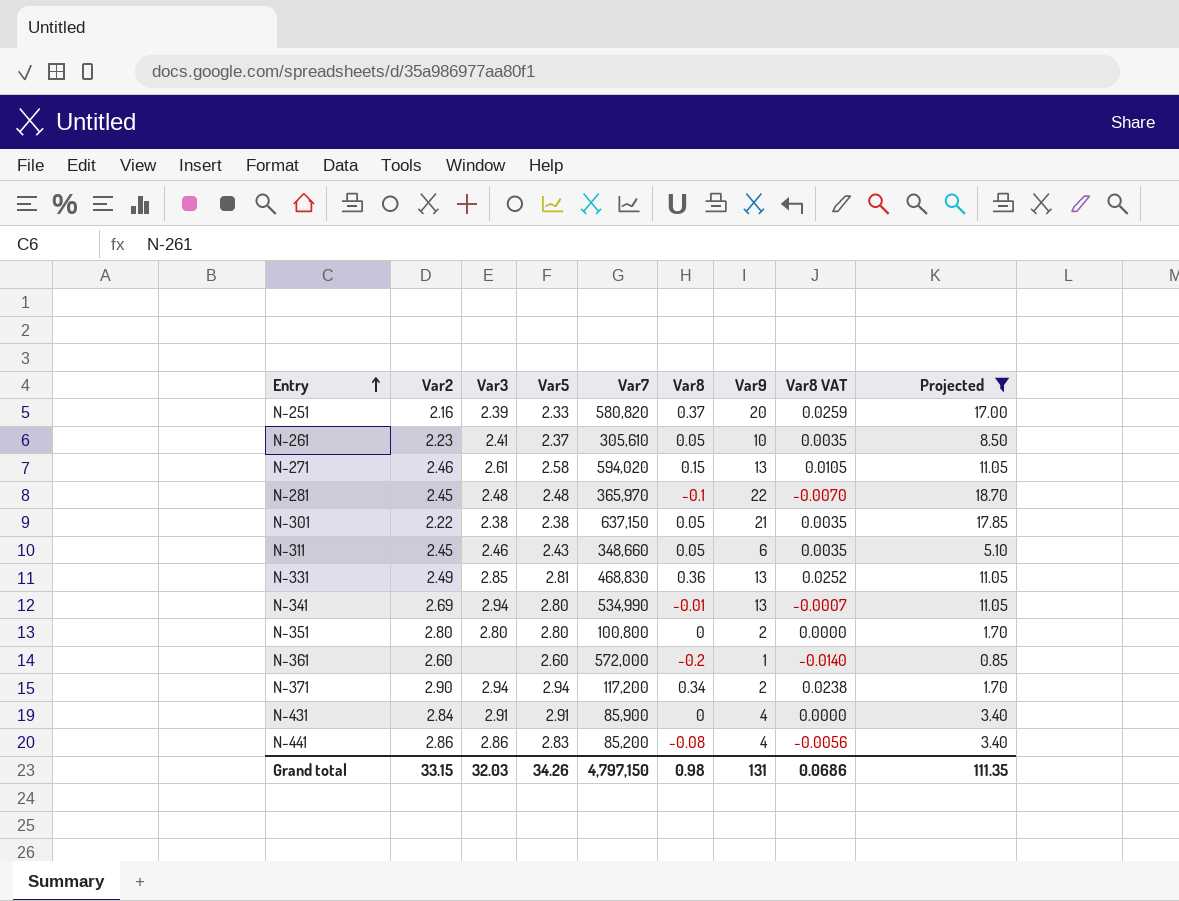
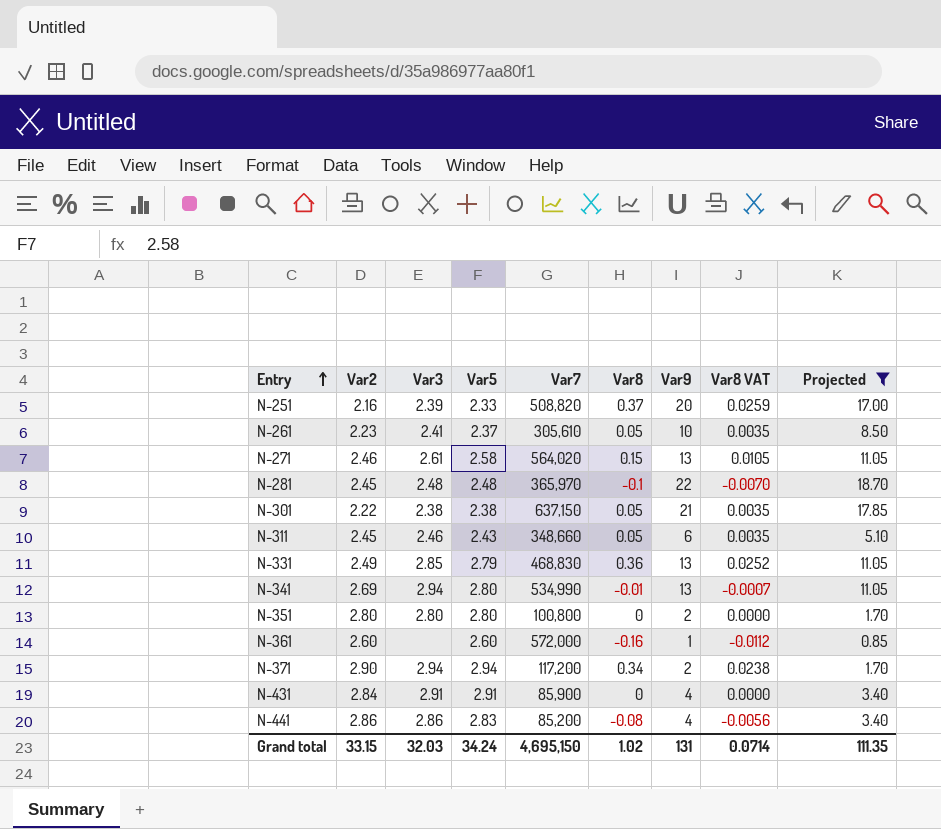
N-251 | Var7: 580,820 -> 508,820
N-271 | Var7: 594,020 -> 564,020
N-331 | Var5: 2.81 -> 2.79
N-361 | Var8: -0.2 -> -0.16
N-361 | Var8 VAT: -0.0140 -> -0.0112
Grand total | Var5: 34.26 -> 34.24
Grand total | Var7: 4,797,150 -> 4,695,150
Grand total | Var8: 0.98 -> 1.02
Grand total | Var8 VAT: 0.0686 -> 0.0714

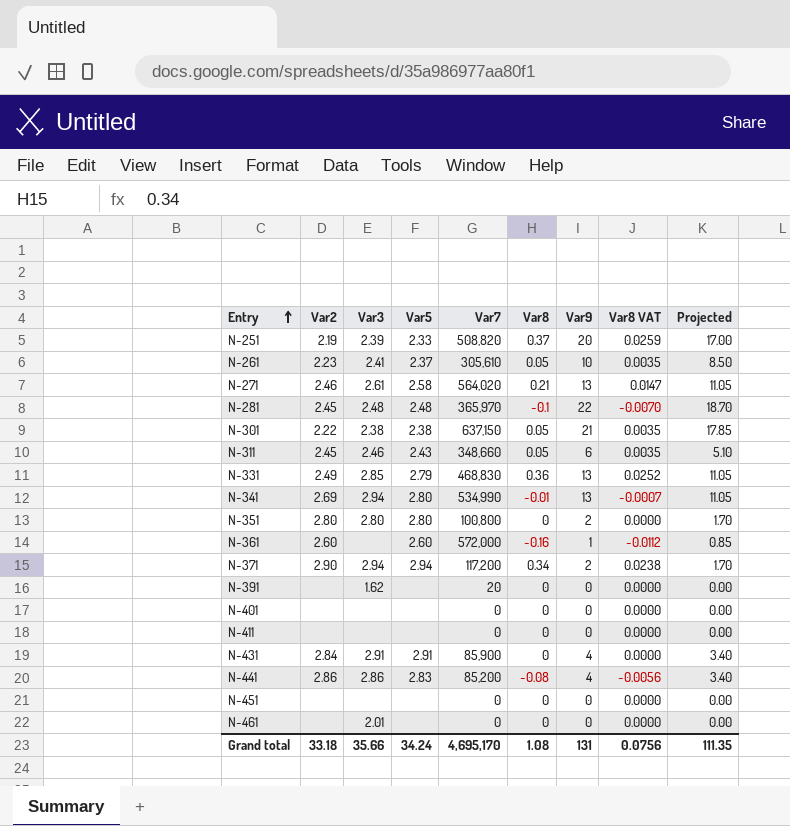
filter: Projected != 0.00 -> none
N-251 | Var2: 2.16 -> 2.19
N-271 | Var8: 0.15 -> 0.21
N-271 | Var8 VAT: 0.0105 -> 0.0147
Grand total | Var2: 33.15 -> 33.18
Grand total | Var3: 32.03 -> 35.66
Grand total | Var7: 4,695,150 -> 4,695,170
Grand total | Var8: 1.02 -> 1.08
Grand total | Var8 VAT: 0.0714 -> 0.0756

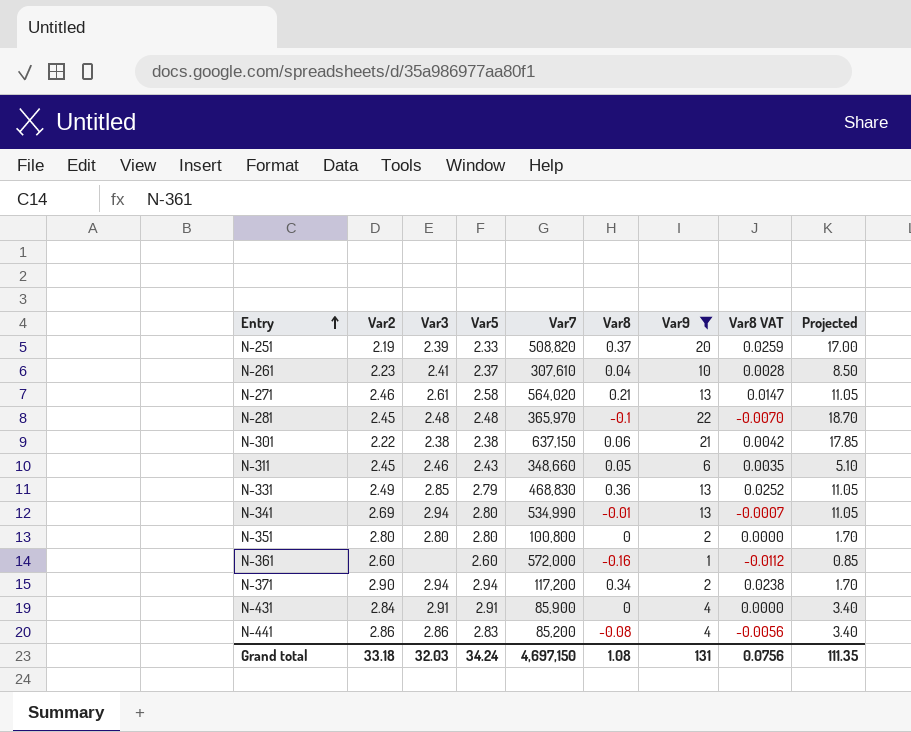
filter: none -> Var9 != 0
N-261 | Var7: 305,610 -> 307,610
N-261 | Var8: 0.05 -> 0.04
N-261 | Var8 VAT: 0.0035 -> 0.0028
N-301 | Var8: 0.05 -> 0.06
N-301 | Var8 VAT: 0.0035 -> 0.0042
Grand total | Var3: 35.66 -> 32.03
Grand total | Var7: 4,695,170 -> 4,697,150

